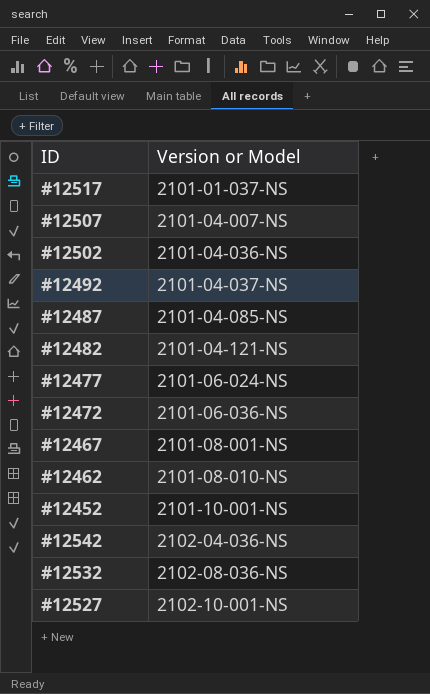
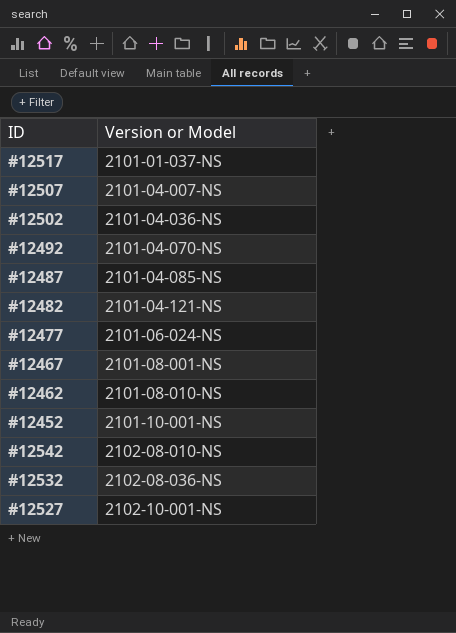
row #12472: 2101-06-036-NS -> none
#12492 | Version or Model: 2101-04-037-NS -> 2101-04-070-NS
#12542 | Version or Model: 2102-04-036-NS -> 2102-08-010-NS

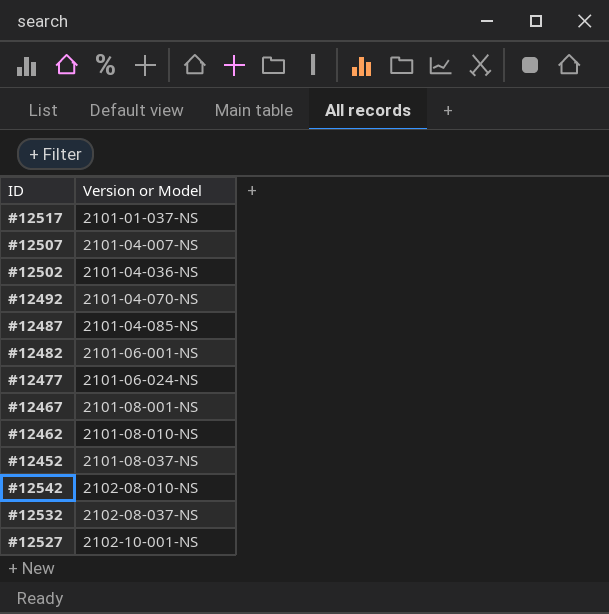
#12482 | Version or Model: 2101-04-121-NS -> 2101-06-001-NS
#12452 | Version or Model: 2101-10-001-NS -> 2101-08-037-NS
#12532 | Version or Model: 2102-08-036-NS -> 2102-08-037-NS

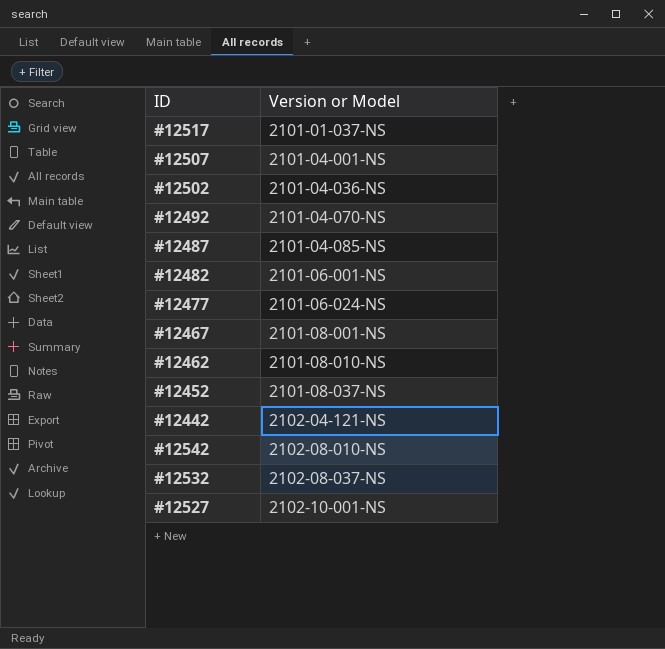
#12507 | Version or Model: 2101-04-007-NS -> 2101-04-001-NS
row #12442: none -> 2102-04-121-NS

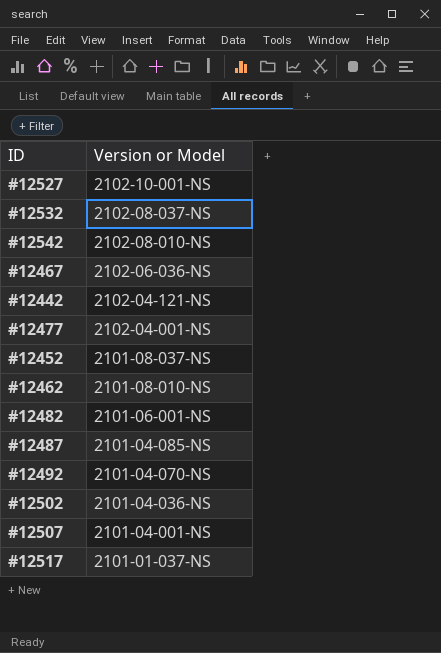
row order: Version or Model ascending -> Version or Model descending
#12467 | Version or Model: 2101-08-001-NS -> 2102-06-036-NS
#12477 | Version or Model: 2101-06-024-NS -> 2102-04-001-NS

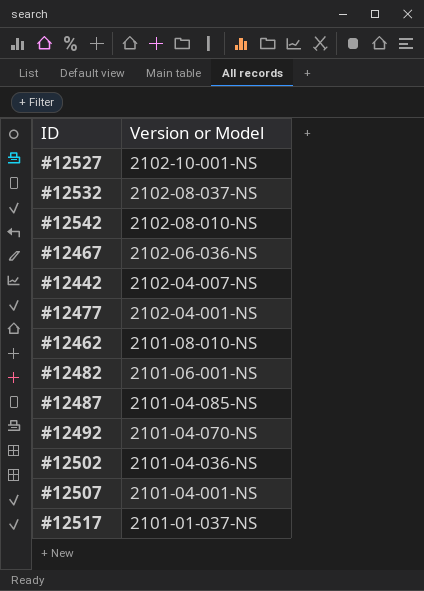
row #12452: 2101-08-037-NS -> none
#12442 | Version or Model: 2102-04-121-NS -> 2102-04-007-NS

